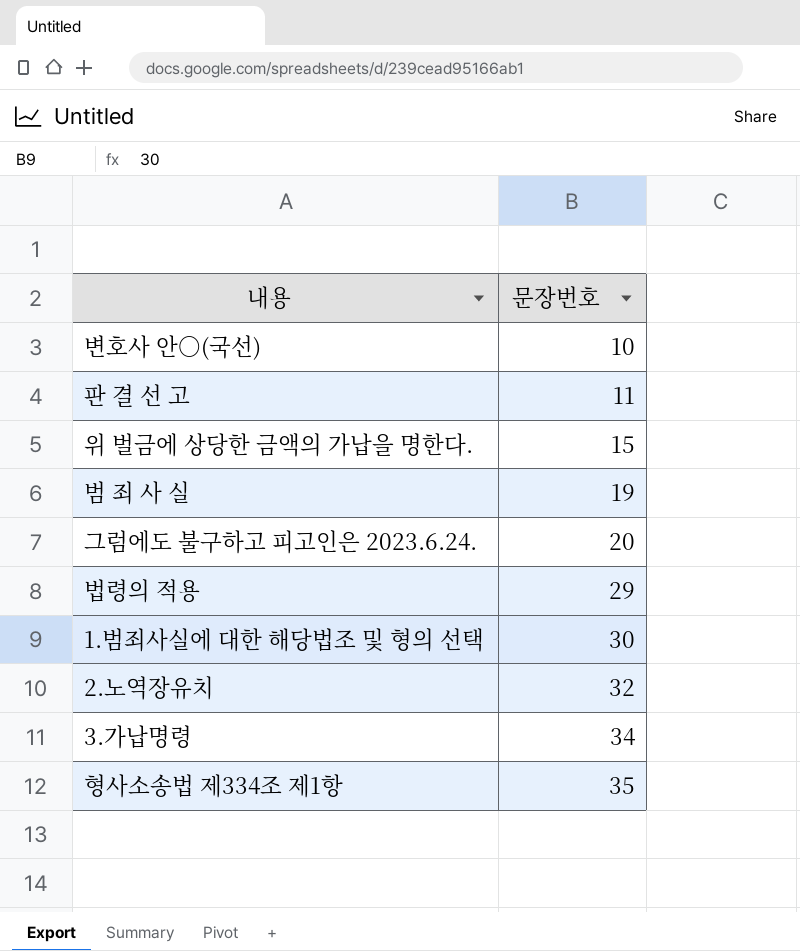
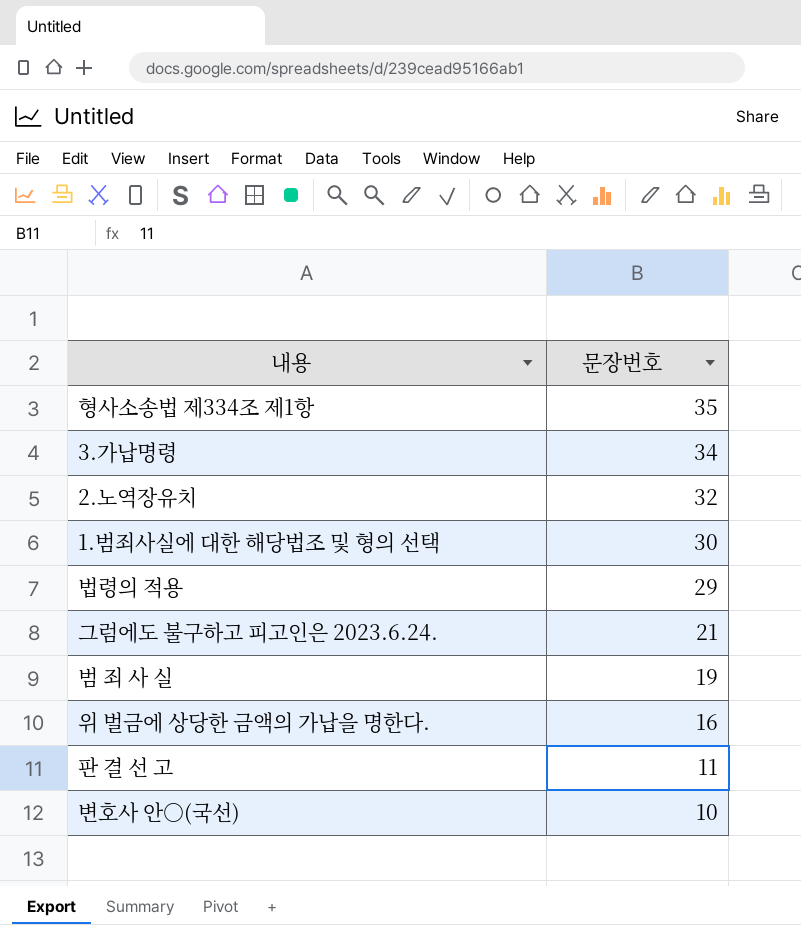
row order: 문장번호 ascending -> 문장번호 descending
그럼에도 불구하고 피고인은 2023.6.24. | 문장번호: 20 -> 21
위 벌금에 상당한 금액의 가납을 명한다. | 문장번호: 15 -> 16

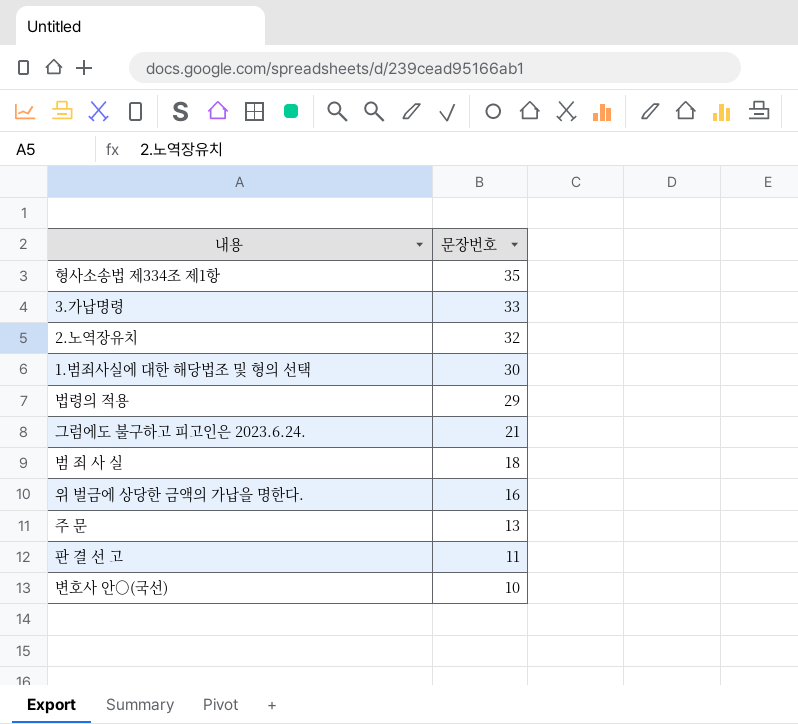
3.가납명령 | 문장번호: 34 -> 33
범 죄 사 실 | 문장번호: 19 -> 18
row 주 문: none -> 13

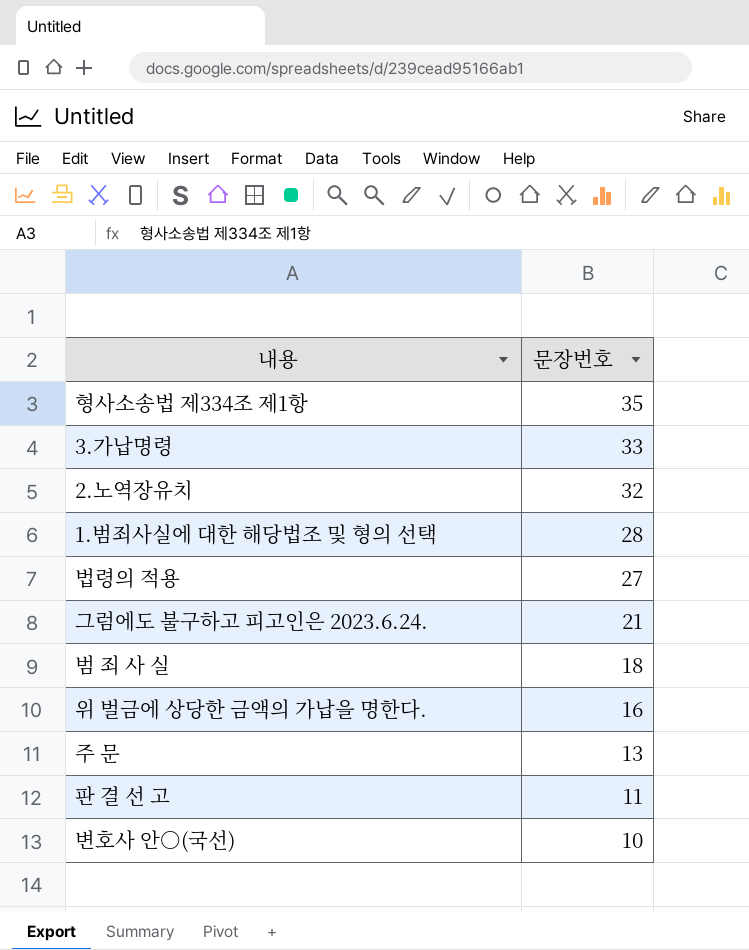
1.범죄사실에 대한 해당법조 및 형의 선택 | 문장번호: 30 -> 28
법령의 적용 | 문장번호: 29 -> 27

